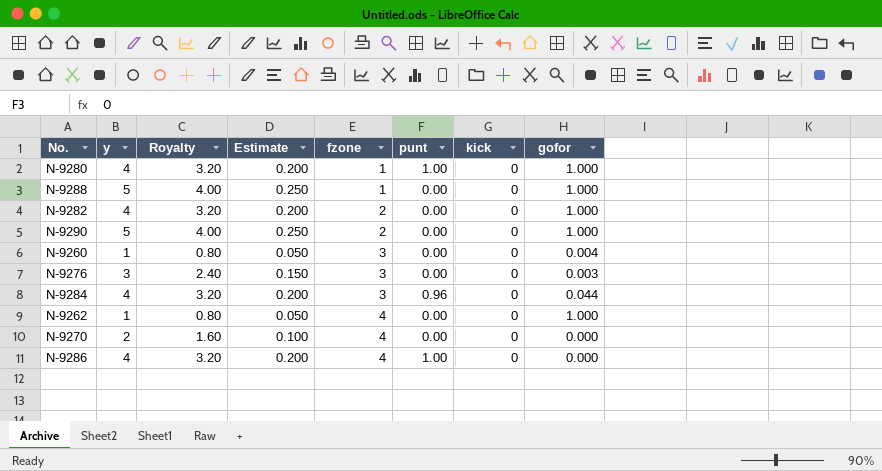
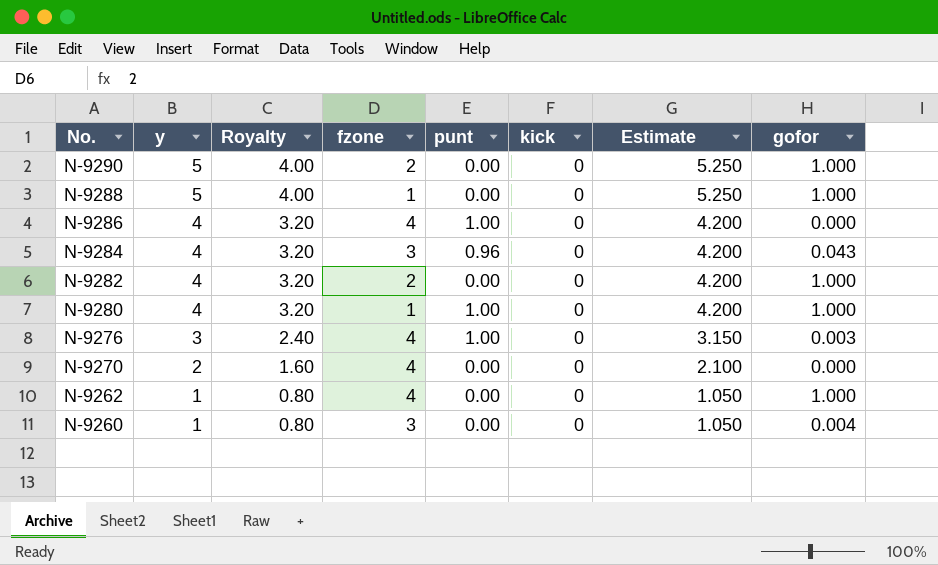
row order: fzone ascending -> No. descending
column Estimate | formula: [y] * 0.05 -> [y] * 1.05
column Estimate | position: 4 -> 7
N-9284 | gofor: 0.044 -> 0.043
N-9276 | fzone: 3 -> 4
N-9276 | punt: 0.00 -> 1.00

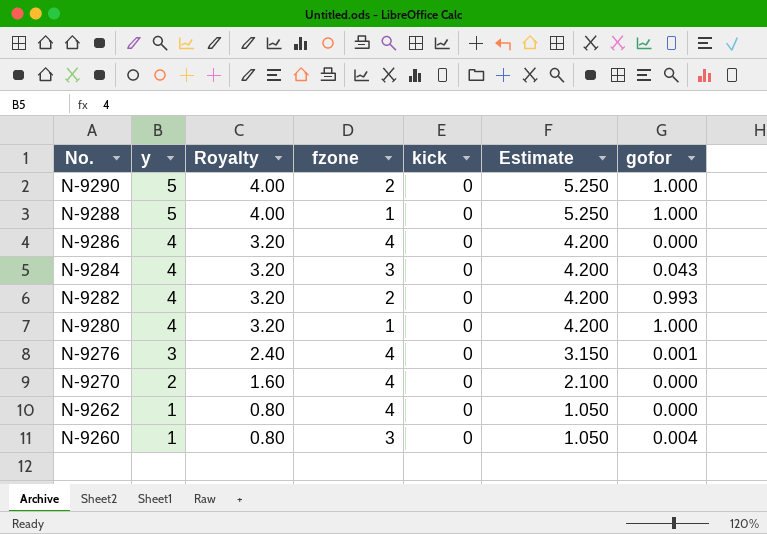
column punt | position: 5 -> none
N-9282 | gofor: 1.000 -> 0.993
N-9276 | gofor: 0.003 -> 0.001
N-9262 | gofor: 1.000 -> 0.000

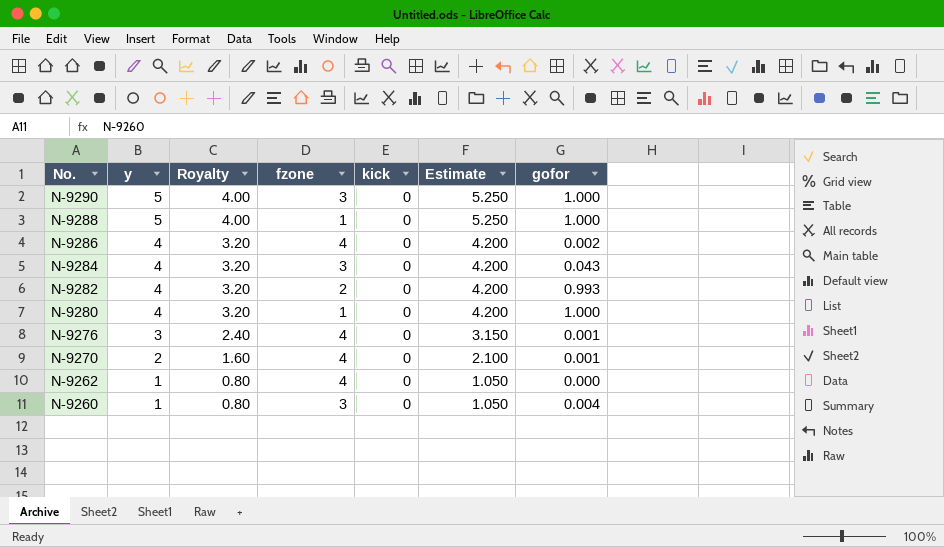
N-9290 | fzone: 2 -> 3
N-9286 | gofor: 0.000 -> 0.002
N-9270 | gofor: 0.000 -> 0.001

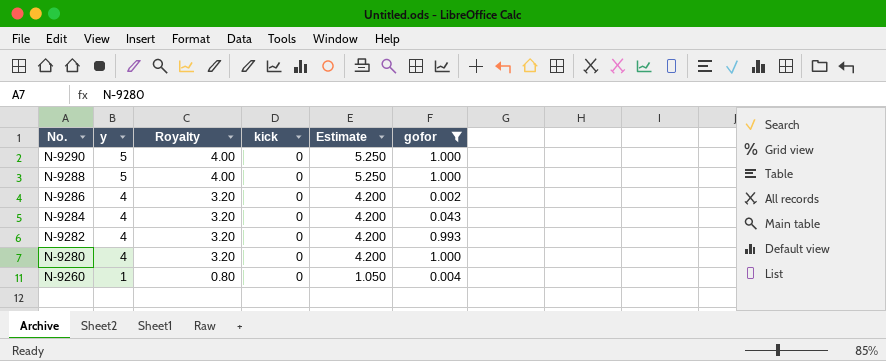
filter: none -> gofor >= 0.002
column fzone | position: 4 -> none

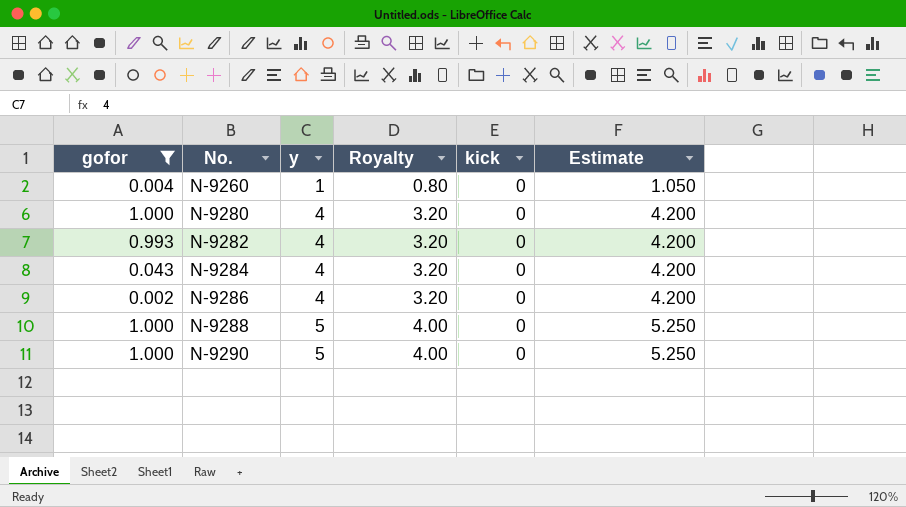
row order: No. descending -> No. ascending
column gofor | position: 6 -> 1

